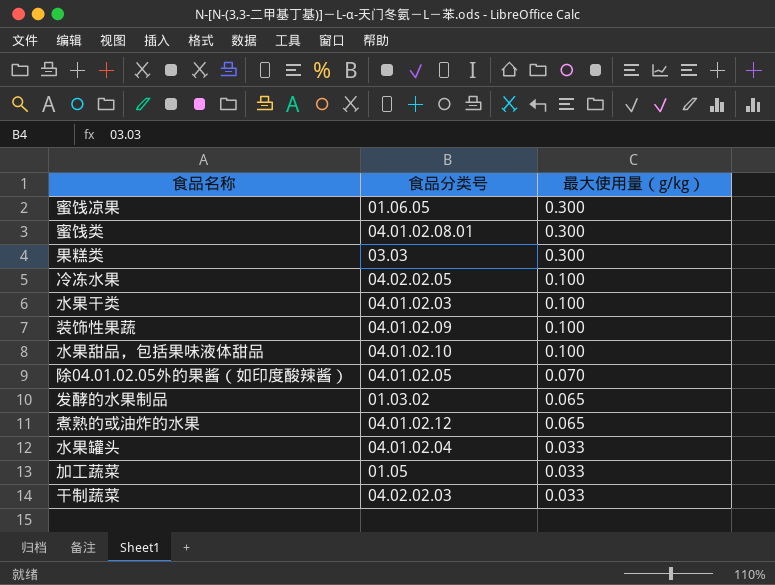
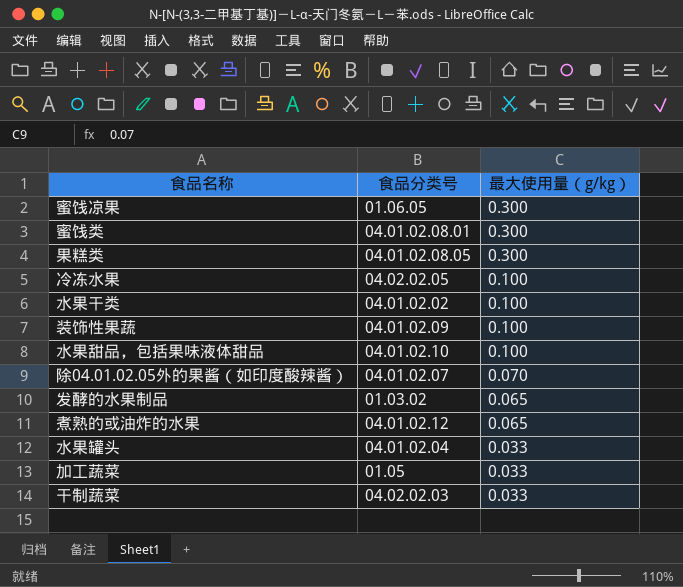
果糕类 | 食品分类号: 03.03 -> 04.01.02.08.05
水果干类 | 食品分类号: 04.01.02.03 -> 04.01.02.02
除04.01.02.05外的果酱（如印度酸辣酱） | 食品分类号: 04.01.02.05 -> 04.01.02.07

